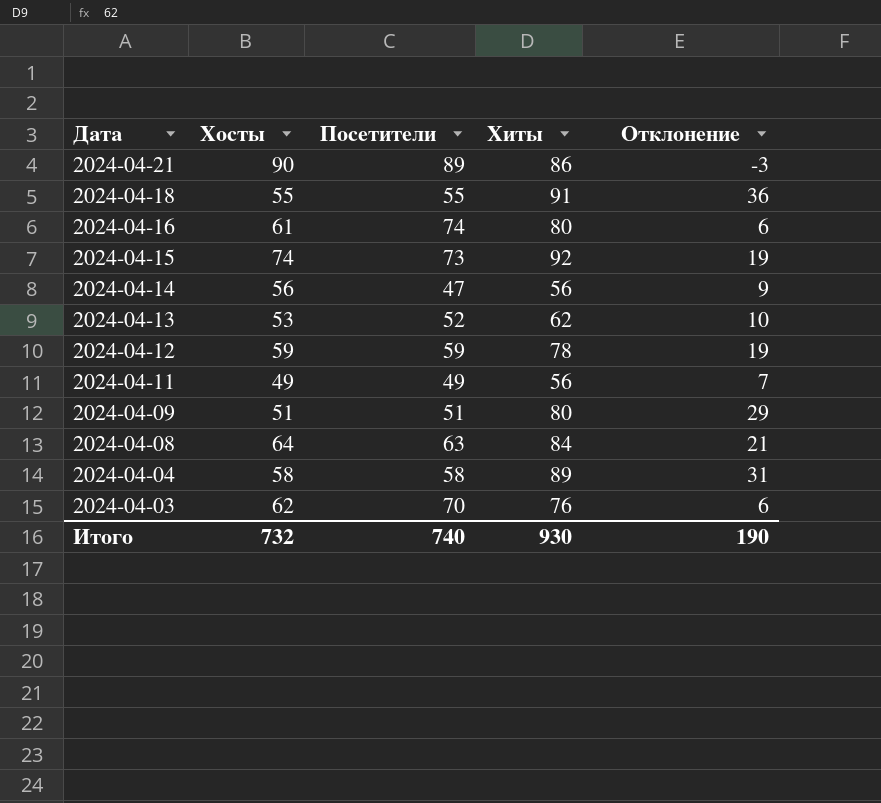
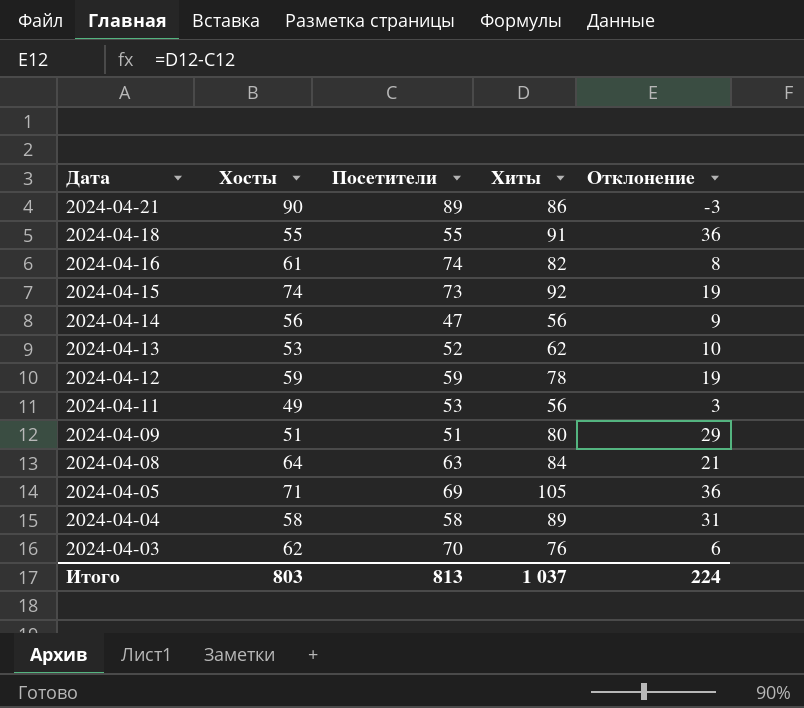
2024-04-16 | Хиты: 80 -> 82
2024-04-16 | Отклонение: 6 -> 8
2024-04-11 | Посетители: 49 -> 53
2024-04-11 | Отклонение: 7 -> 3
row 2024-04-05: none -> 71 | 69 | 105 | 36
Итого | Хосты: 732 -> 803
Итого | Посетители: 740 -> 813
Итого | Хиты: 930 -> 1 037
Итого | Отклонение: 190 -> 224

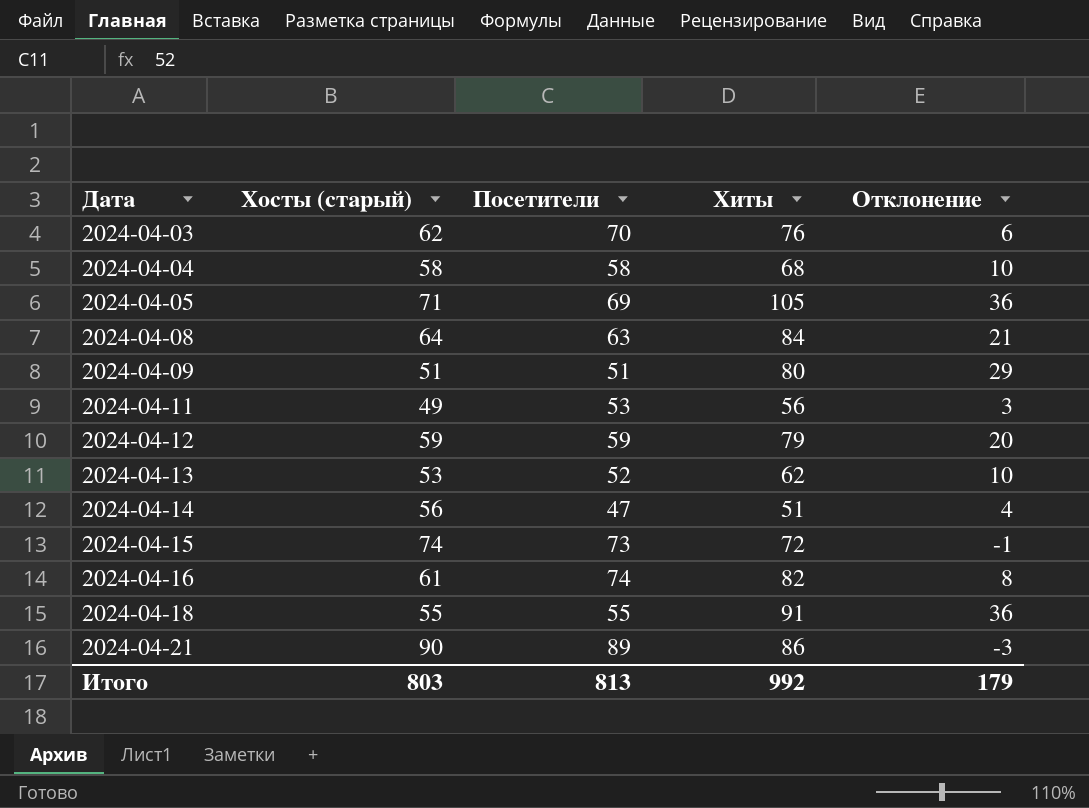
row order: Дата descending -> Дата ascending
column name: Хосты -> Хосты (старый)
2024-04-04 | Хиты: 89 -> 68
2024-04-04 | Отклонение: 31 -> 10
2024-04-12 | Хиты: 78 -> 79
2024-04-12 | Отклонение: 19 -> 20
2024-04-14 | Хиты: 56 -> 51
2024-04-14 | Отклонение: 9 -> 4
2024-04-15 | Хиты: 92 -> 72
2024-04-15 | Отклонение: 19 -> -1
Итого | Хиты: 1 037 -> 992
Итого | Отклонение: 224 -> 179

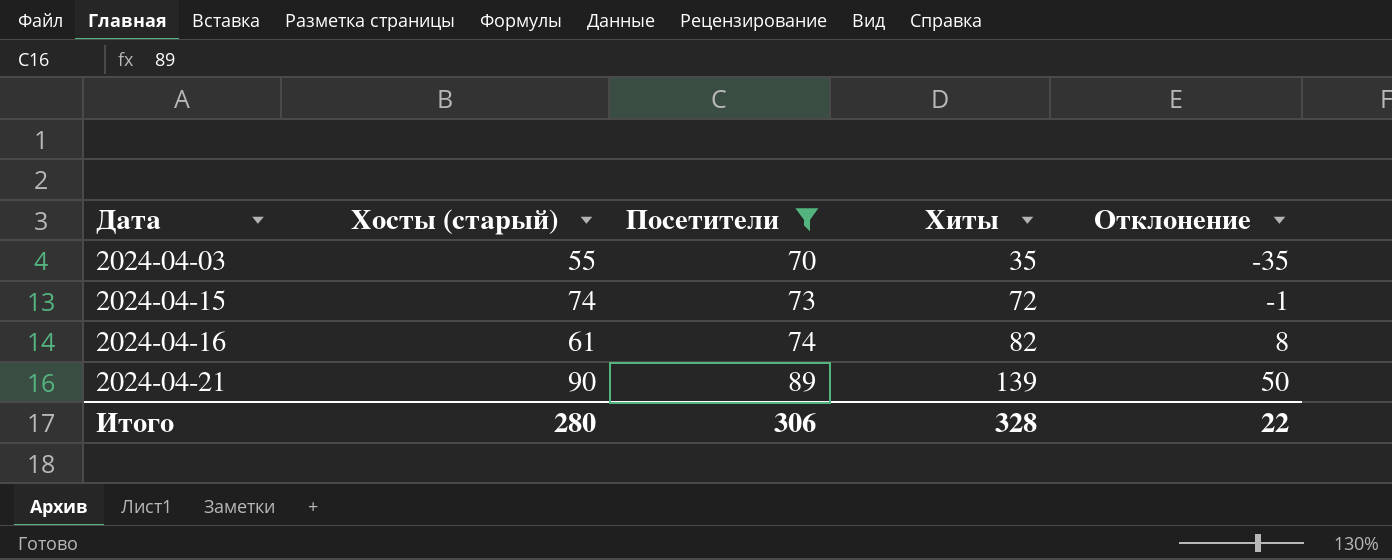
filter: none -> Посетители >= 70
2024-04-03 | Хосты (старый): 62 -> 55
2024-04-03 | Хиты: 76 -> 35
2024-04-03 | Отклонение: 6 -> -35
2024-04-21 | Хиты: 86 -> 139
2024-04-21 | Отклонение: -3 -> 50
Итого | Хосты (старый): 803 -> 280
Итого | Посетители: 813 -> 306
Итого | Хиты: 992 -> 328
Итого | Отклонение: 179 -> 22

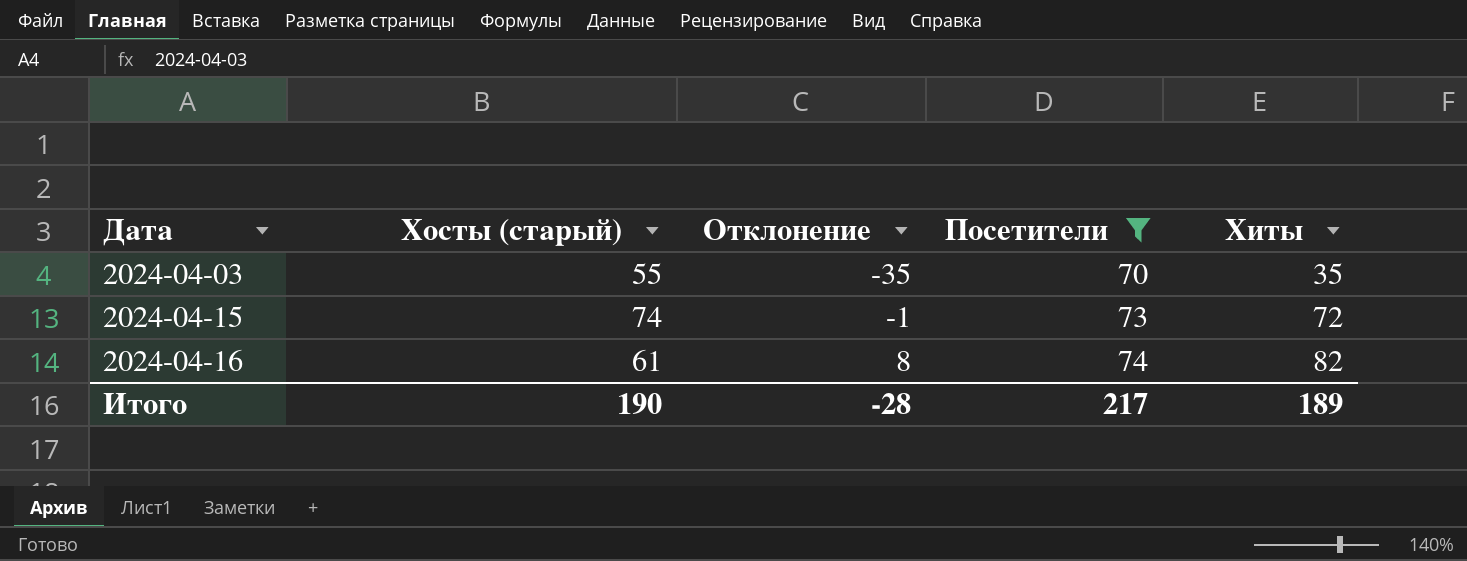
column Отклонение | position: 5 -> 3
row 2024-04-21: 90 | 89 | 139 | 50 -> none
Итого | Хосты (старый): 280 -> 190
Итого | Отклонение: 22 -> -28
Итого | Посетители: 306 -> 217
Итого | Хиты: 328 -> 189

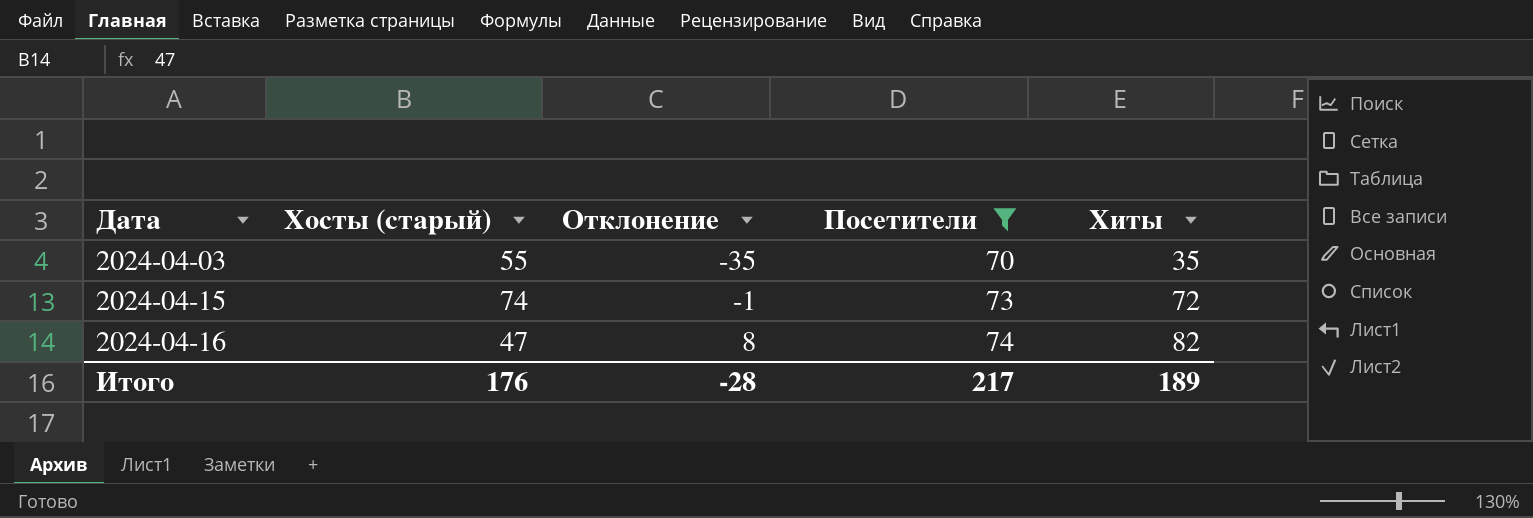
2024-04-16 | Хосты (старый): 61 -> 47
Итого | Хосты (старый): 190 -> 176

